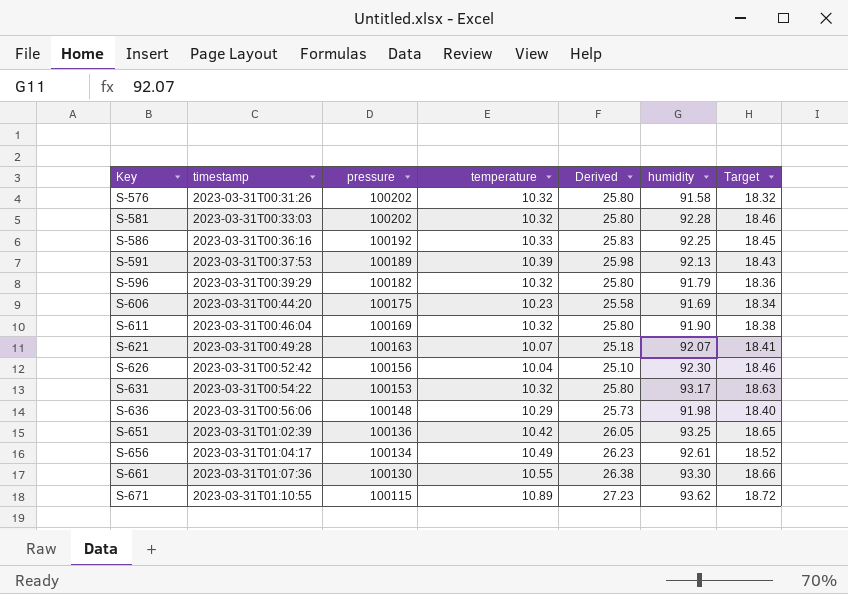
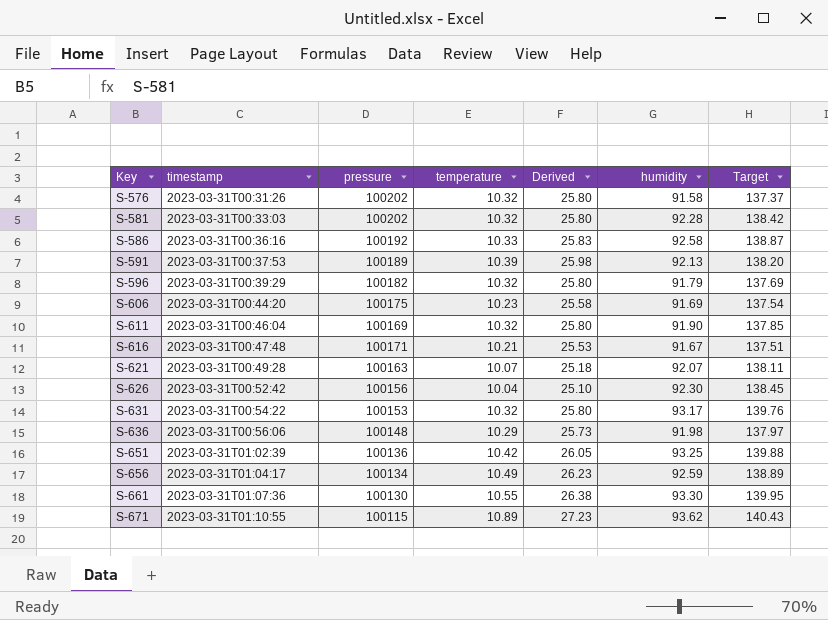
column Target | formula: [humidity] * 0.2 -> [humidity] * 1.5
S-586 | humidity: 92.25 -> 92.58
row S-616: none -> 2023-03-31T00:47:48 | 100171 | 10.21 | 25.53 | 91.67 | 137.51
S-656 | humidity: 92.61 -> 92.59

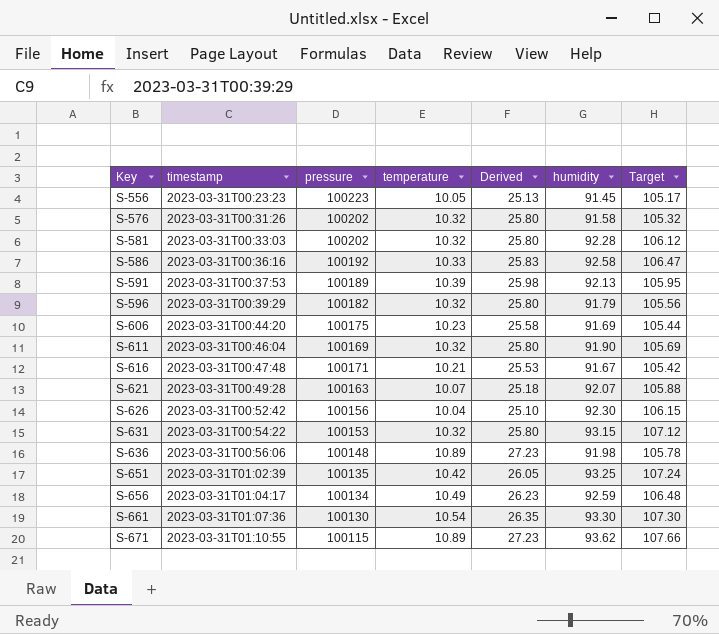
column Target | formula: [humidity] * 1.5 -> [humidity] * 1.15
row S-556: none -> 2023-03-31T00:23:23 | 100223 | 10.05 | 25.13 | 91.45 | 105.17
S-631 | humidity: 93.17 -> 93.15
S-636 | temperature: 10.29 -> 10.89
S-636 | Derived: 25.73 -> 27.23
S-651 | pressure: 100136 -> 100135
S-661 | temperature: 10.55 -> 10.54
S-661 | Derived: 26.38 -> 26.35

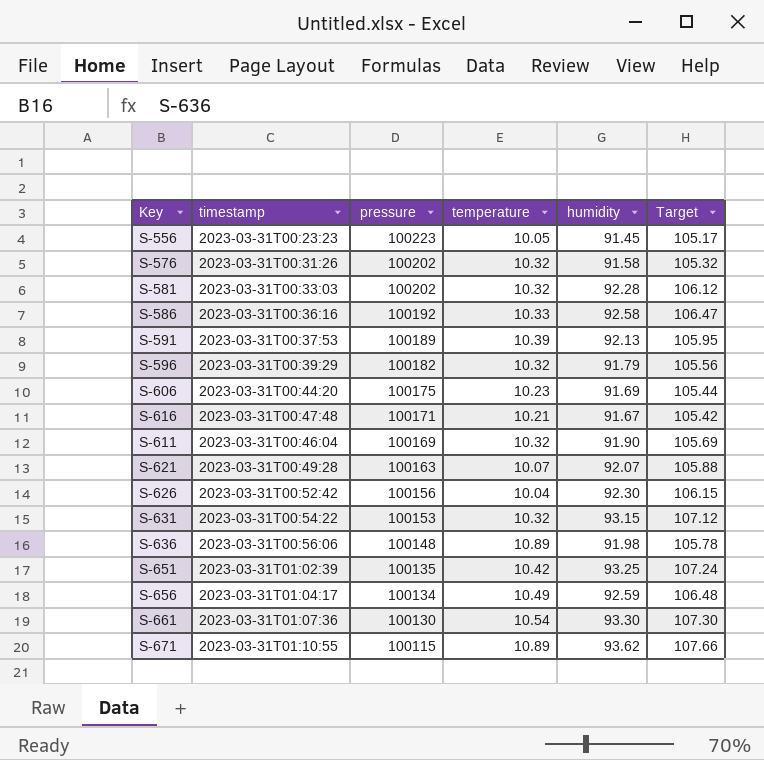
row order: Key ascending -> pressure descending
column Derived | formula: [temperature] * 2.5 -> none

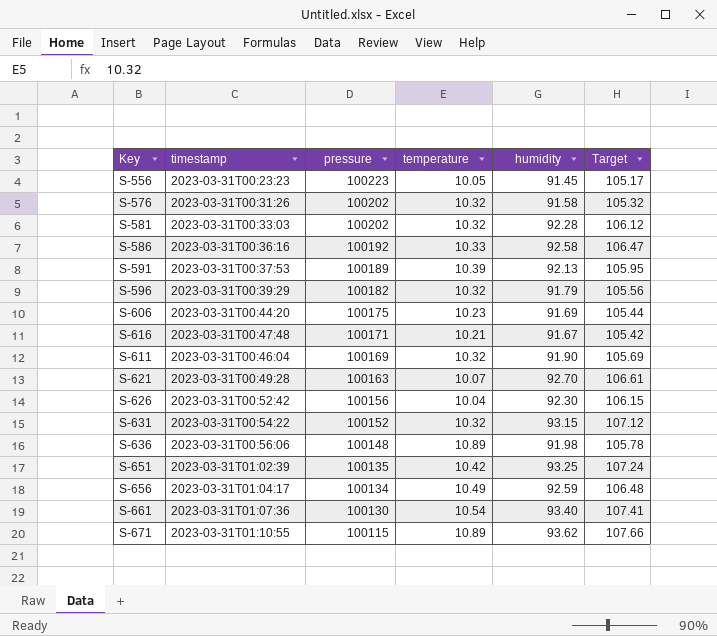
S-621 | humidity: 92.07 -> 92.70
S-621 | Target: 105.88 -> 106.61
S-631 | pressure: 100153 -> 100152
S-661 | humidity: 93.30 -> 93.40
S-661 | Target: 107.30 -> 107.41

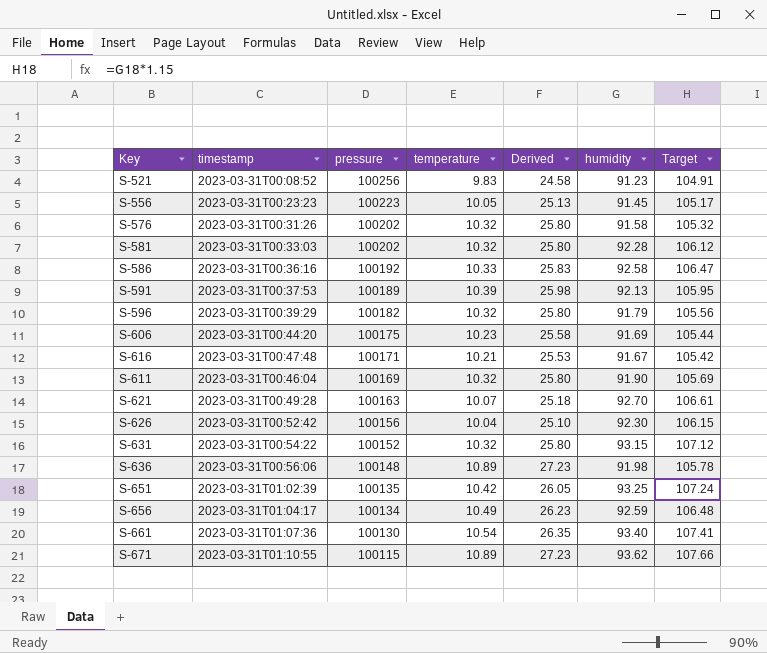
column Derived | formula: none -> [temperature] * 2.5
row S-521: none -> 2023-03-31T00:08:52 | 100256 | 9.83 | 24.58 | 91.23 | 104.91

